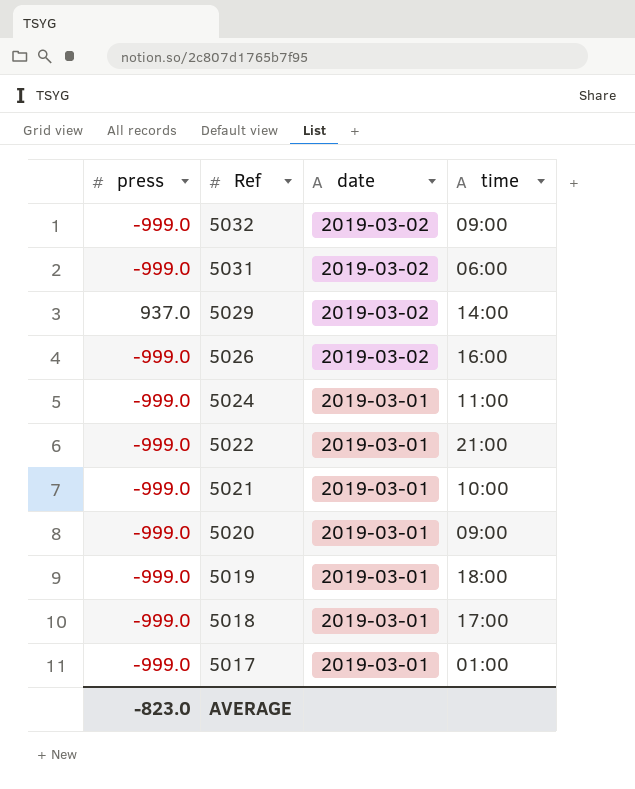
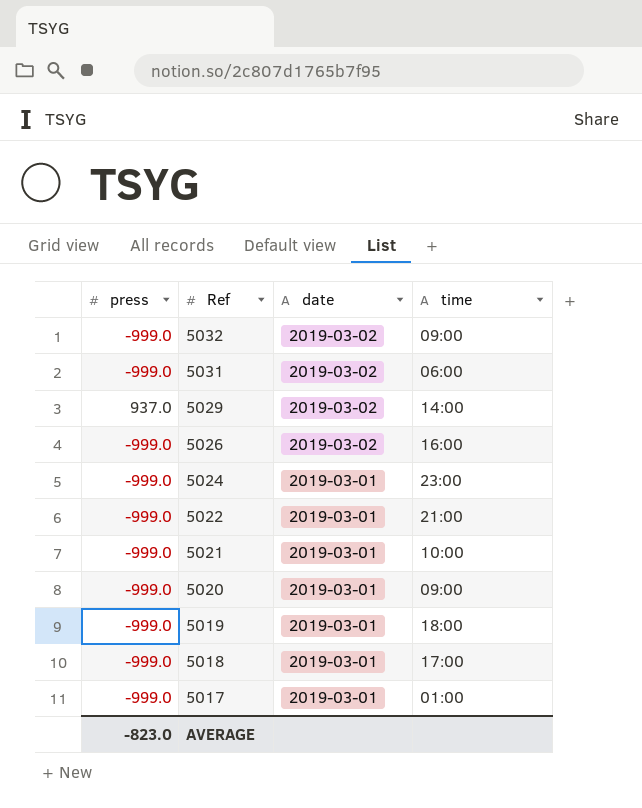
5024 | time: 11:00 -> 23:00

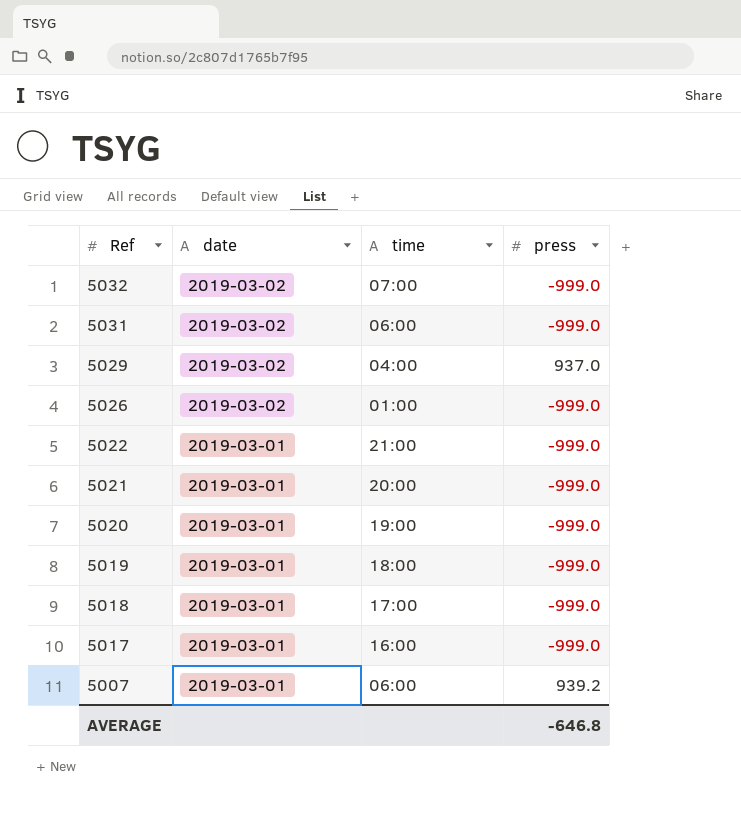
column press | position: 1 -> 4
row 5024: -999.0 | 2019-03-01 | 23:00 -> none
5032 | time: 09:00 -> 07:00
5029 | time: 14:00 -> 04:00
5026 | time: 16:00 -> 01:00
5021 | time: 10:00 -> 20:00
5020 | time: 09:00 -> 19:00
5017 | time: 01:00 -> 16:00
row 5007: none -> 2019-03-01 | 06:00 | 939.2
AVERAGE | press: -823.0 -> -646.8

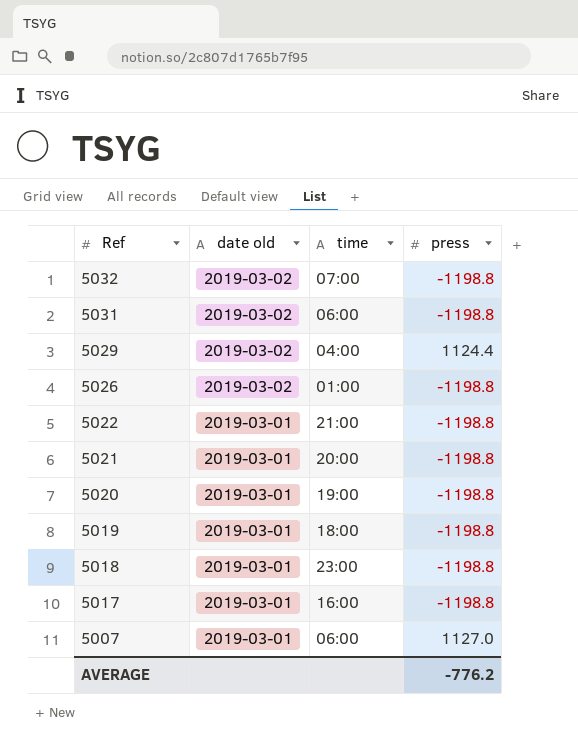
column name: date -> date old
5032 | press: -999.0 -> -1198.8
5031 | press: -999.0 -> -1198.8
5029 | press: 937.0 -> 1124.4
5026 | press: -999.0 -> -1198.8
5022 | press: -999.0 -> -1198.8
5021 | press: -999.0 -> -1198.8
5020 | press: -999.0 -> -1198.8
5019 | press: -999.0 -> -1198.8
5018 | time: 17:00 -> 23:00
5018 | press: -999.0 -> -1198.8
5017 | press: -999.0 -> -1198.8
5007 | press: 939.2 -> 1127.0
AVERAGE | press: -646.8 -> -776.2

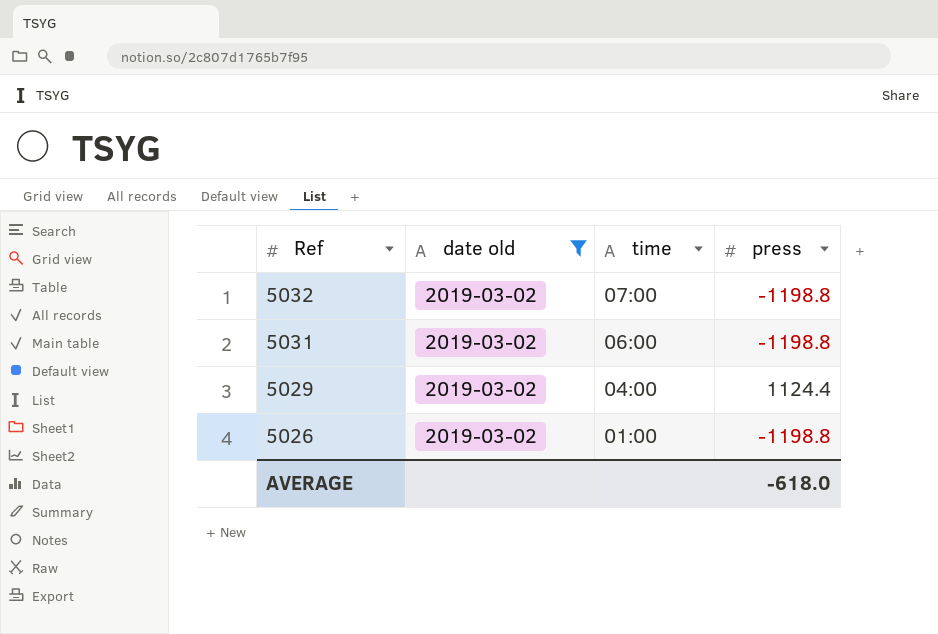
filter: none -> date old = 2019-03-02
AVERAGE | press: -776.2 -> -618.0

